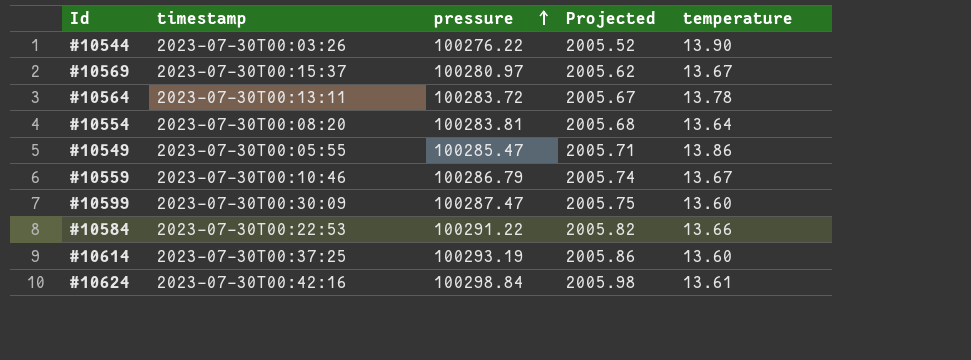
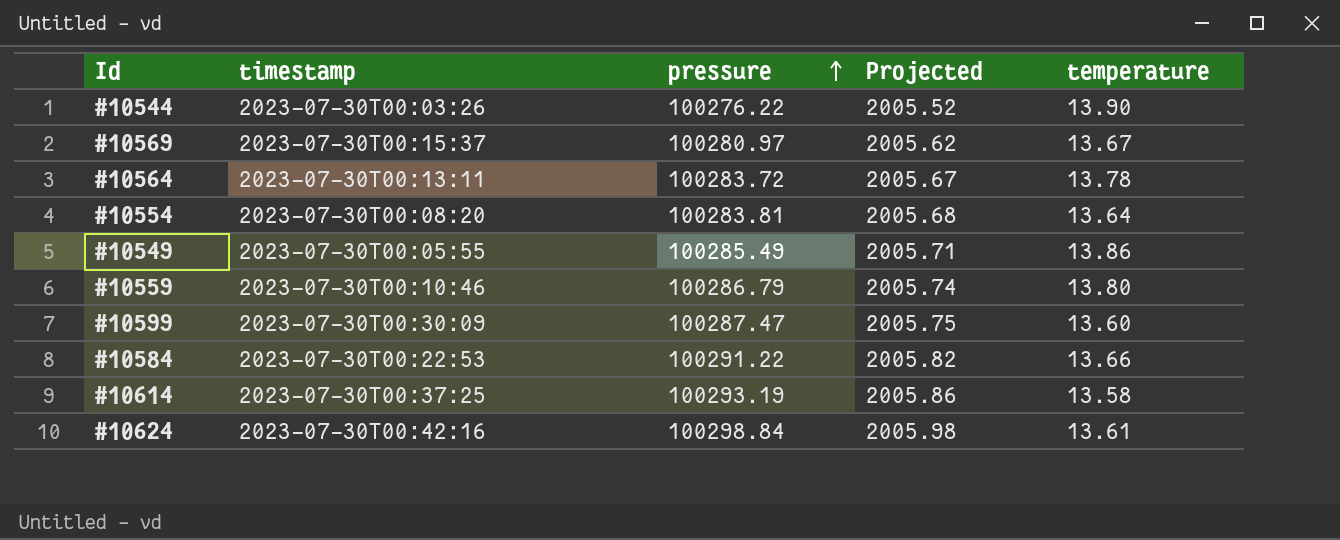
#10549 | pressure: 100285.47 -> 100285.49
#10559 | temperature: 13.67 -> 13.80
#10614 | temperature: 13.60 -> 13.58

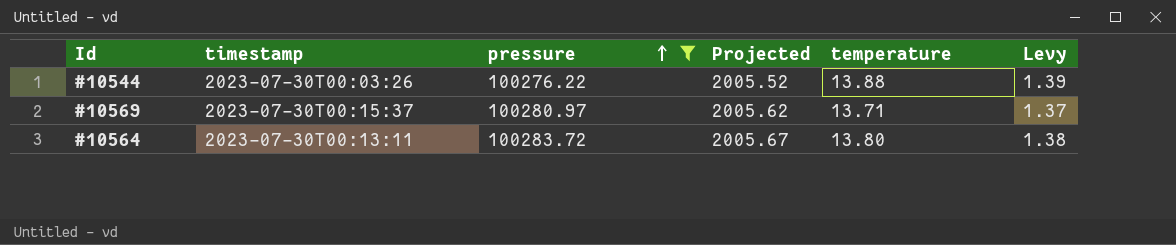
filter: none -> pressure <= 100283.72
column Levy | formula: none -> [temperature] * 0.1
#10544 | temperature: 13.90 -> 13.88
#10569 | temperature: 13.67 -> 13.71
#10564 | temperature: 13.78 -> 13.80

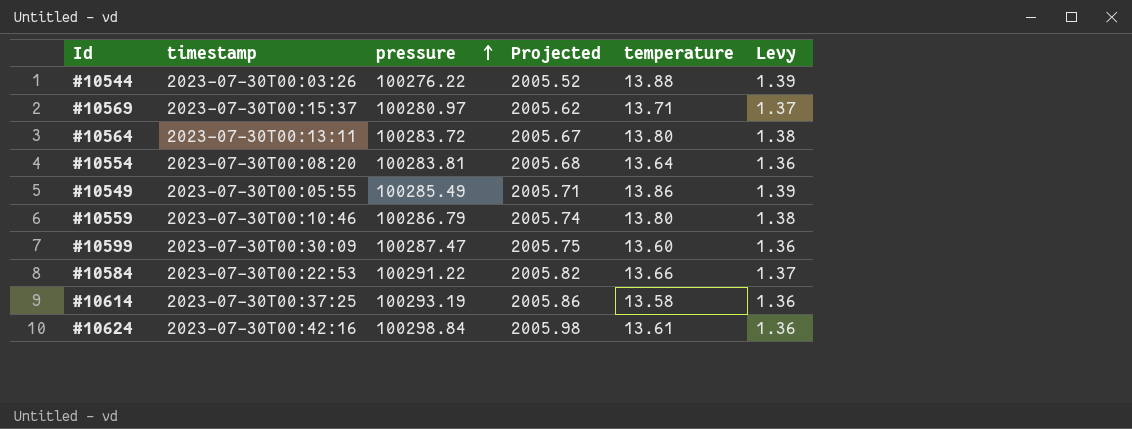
filter: pressure <= 100283.72 -> none

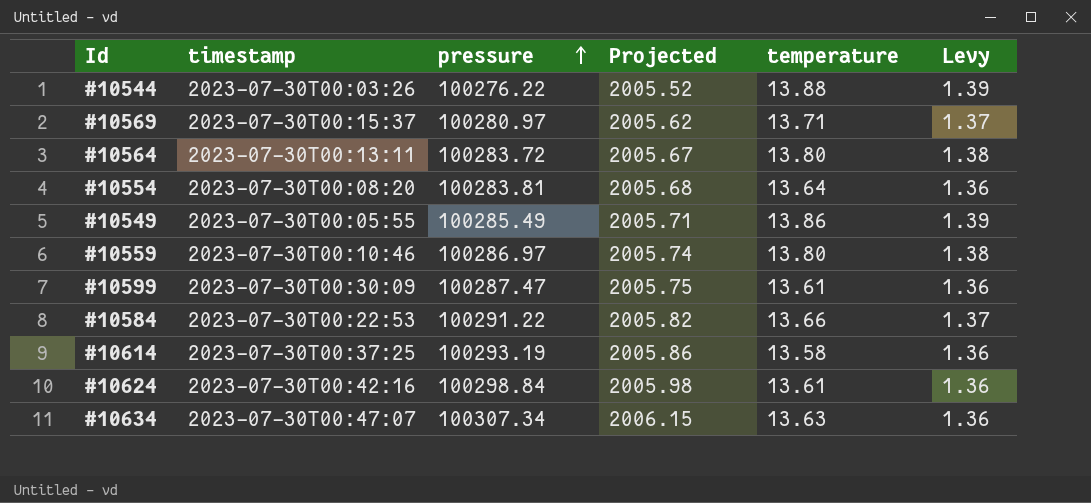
#10559 | pressure: 100286.79 -> 100286.97
#10599 | temperature: 13.60 -> 13.61
row #10634: none -> 2023-07-30T00:47:07 | 100307.34 | 2006.15 | 13.63 | 1.36

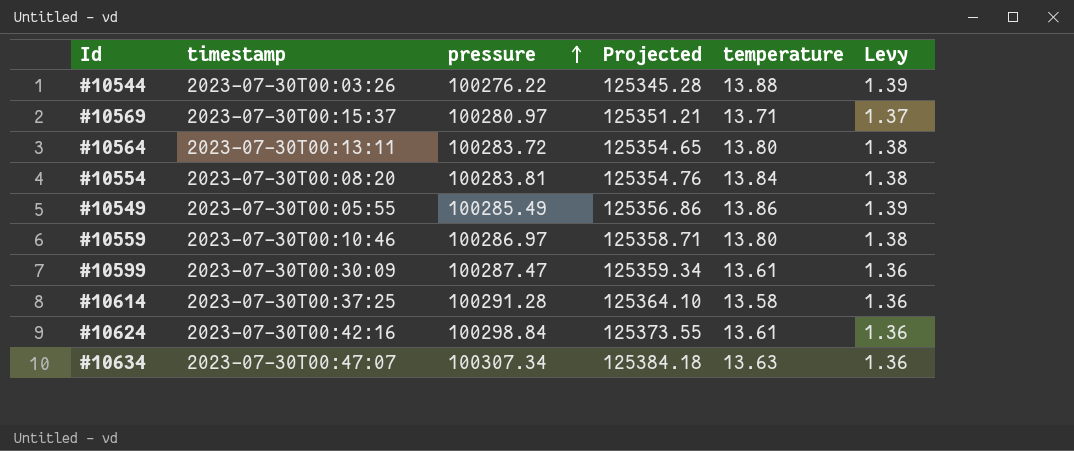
column Projected | formula: [pressure] * 0.02 -> [pressure] * 1.25
row #10584: 2023-07-30T00:22:53 | 100291.22 | 2005.82 | 13.66 | 1.37 -> none
#10554 | temperature: 13.64 -> 13.84
#10554 | Levy: 1.36 -> 1.38
#10614 | pressure: 100293.19 -> 100291.28

